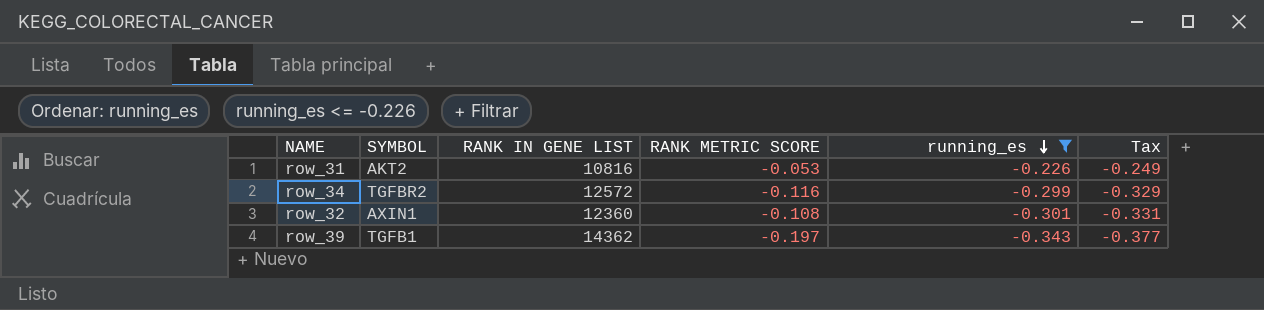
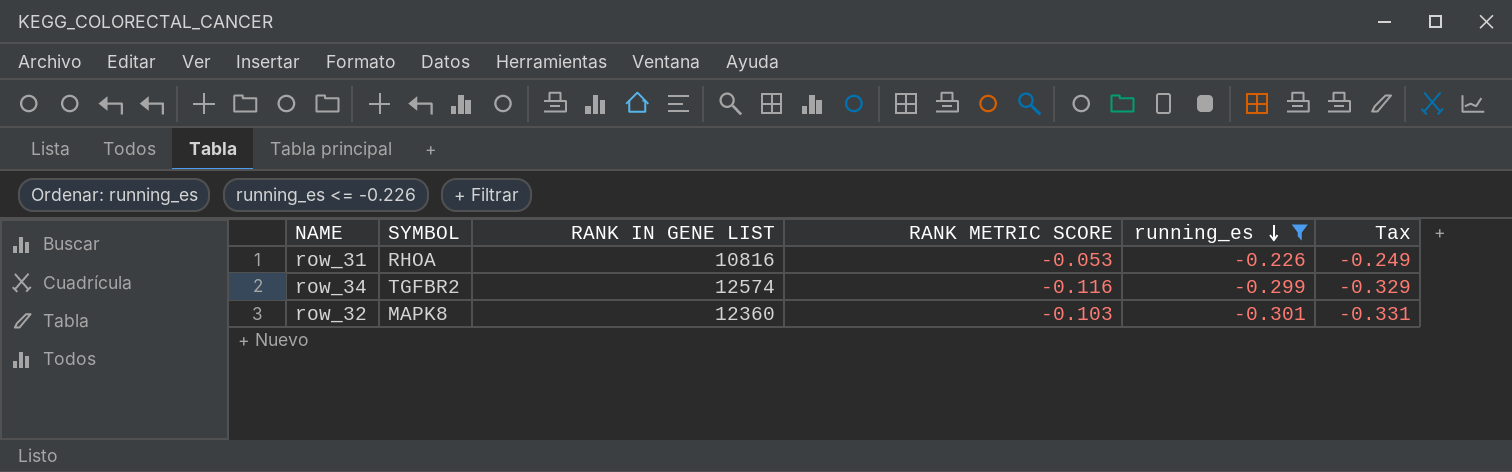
row row_39: TGFB1 | 14362 | -0.197 | -0.343 | -0.377 -> none
row_31 | SYMBOL: AKT2 -> RHOA
row_34 | RANK IN GENE LIST: 12572 -> 12574
row_32 | SYMBOL: AXIN1 -> MAPK8
row_32 | RANK METRIC SCORE: -0.108 -> -0.103

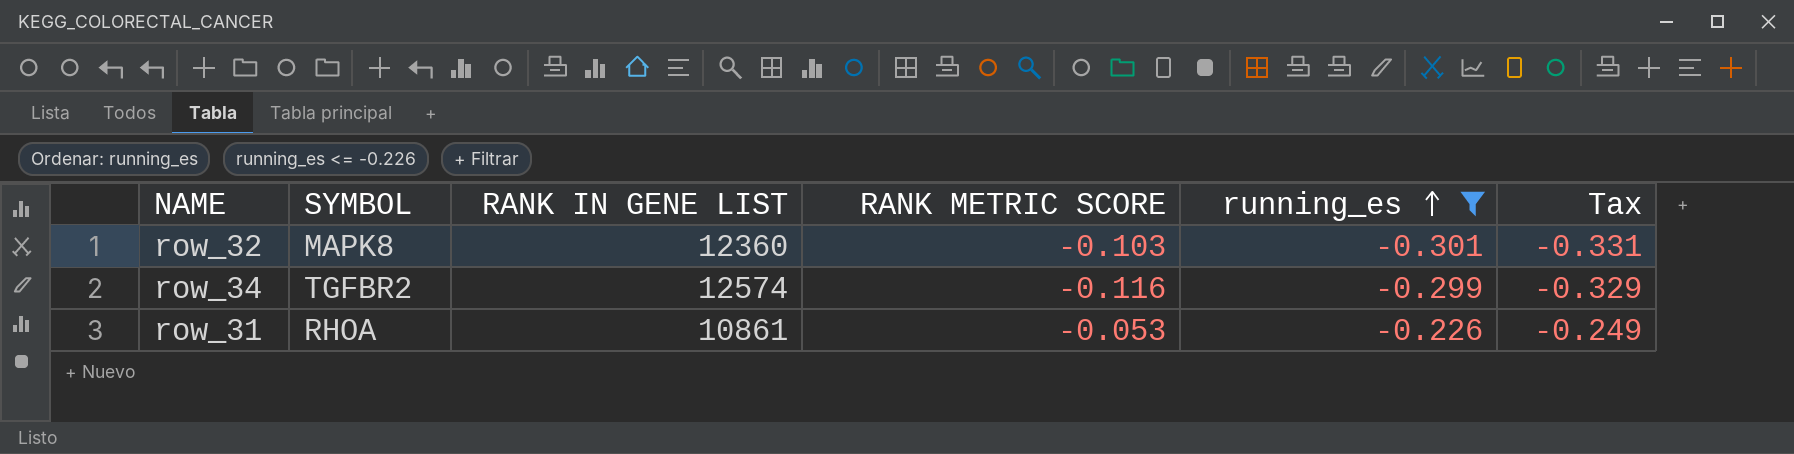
row order: running_es descending -> running_es ascending
row_31 | RANK IN GENE LIST: 10816 -> 10861

